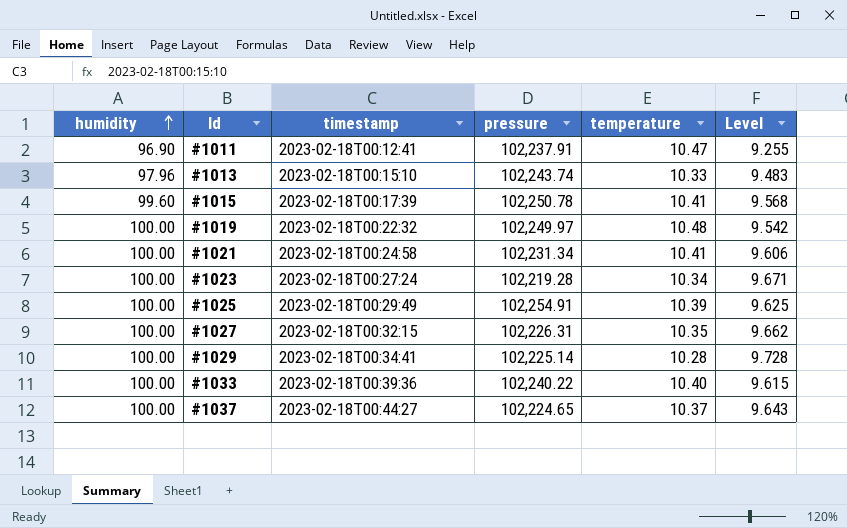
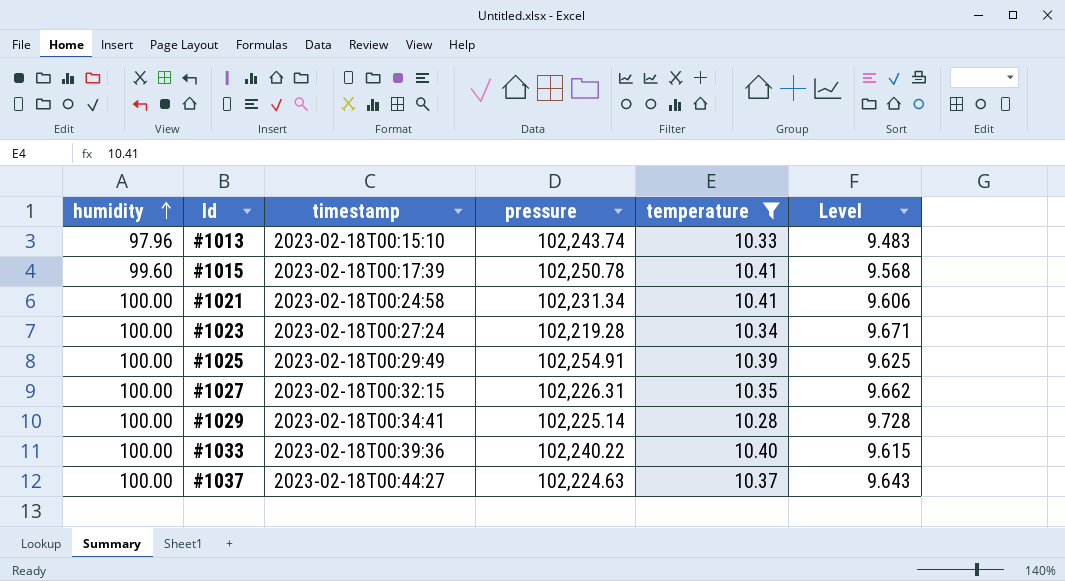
filter: none -> temperature <= 10.41
#1037 | pressure: 102,224.65 -> 102,224.63

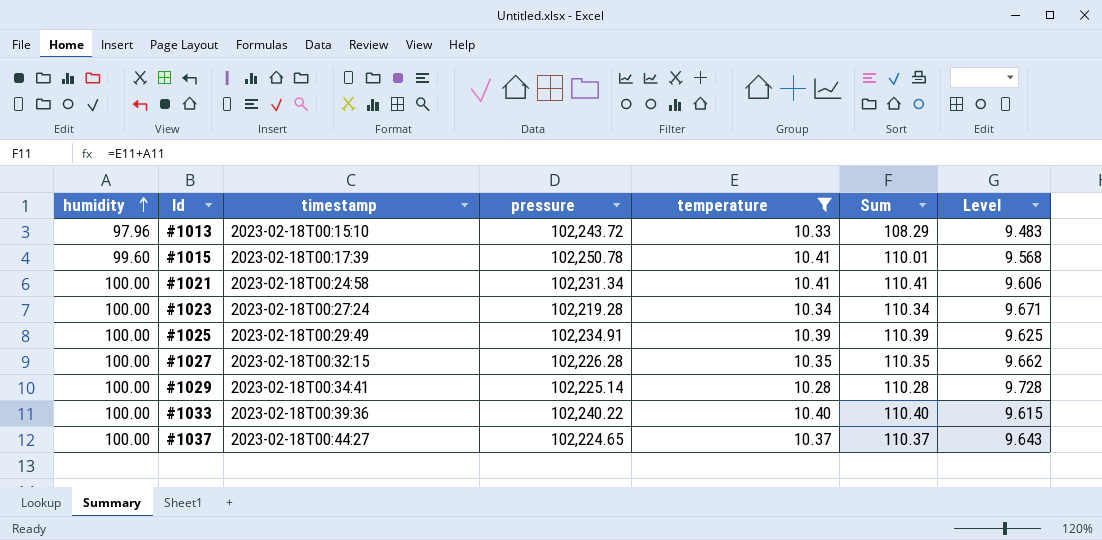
column Sum | formula: none -> [humidity] + [temperature]
#1013 | pressure: 102,243.74 -> 102,243.72
#1025 | pressure: 102,254.91 -> 102,234.91
#1027 | pressure: 102,226.31 -> 102,226.28
#1037 | pressure: 102,224.63 -> 102,224.65

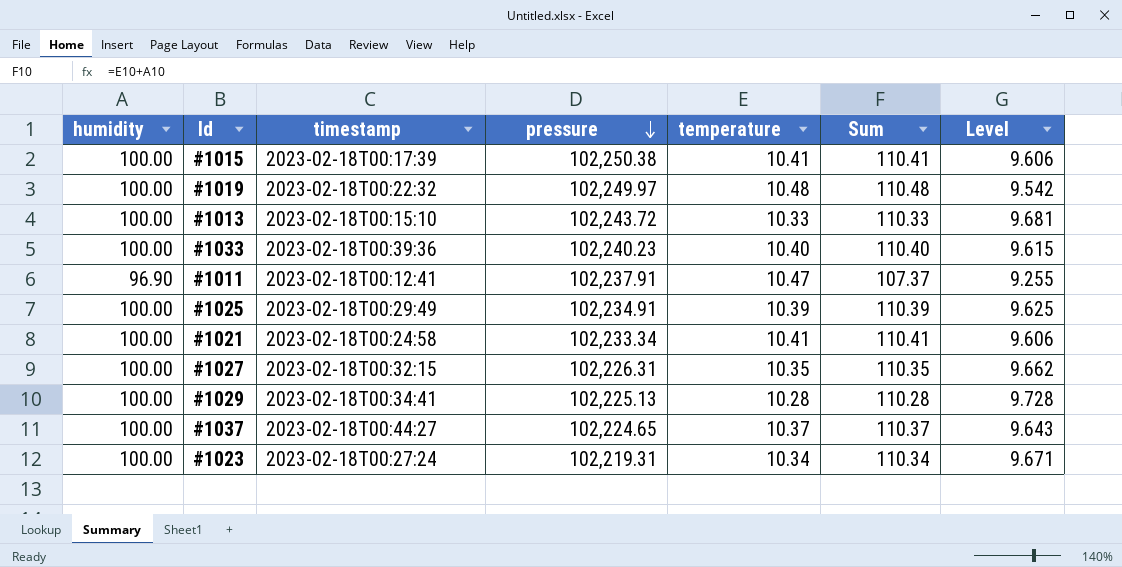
filter: temperature <= 10.41 -> none
row order: humidity ascending -> pressure descending
#1015 | humidity: 99.60 -> 100.00
#1015 | pressure: 102,250.78 -> 102,250.38
#1015 | Sum: 110.01 -> 110.41
#1015 | Level: 9.568 -> 9.606
#1013 | humidity: 97.96 -> 100.00
#1013 | Sum: 108.29 -> 110.33
#1013 | Level: 9.483 -> 9.681
#1033 | pressure: 102,240.22 -> 102,240.23
#1021 | pressure: 102,231.34 -> 102,233.34
#1027 | pressure: 102,226.28 -> 102,226.31
#1029 | pressure: 102,225.14 -> 102,225.13
#1023 | pressure: 102,219.28 -> 102,219.31

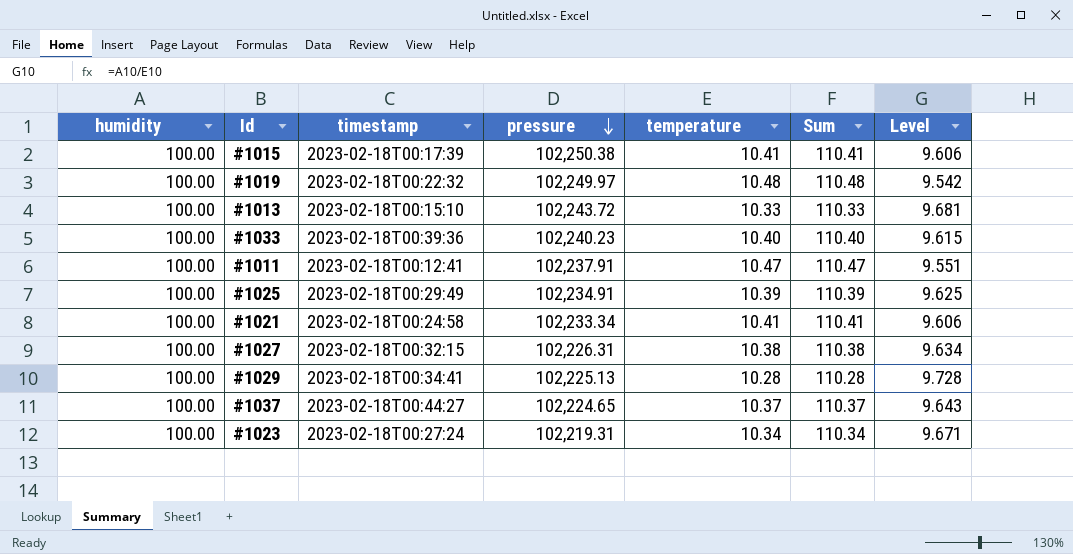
#1011 | humidity: 96.90 -> 100.00
#1011 | Sum: 107.37 -> 110.47
#1011 | Level: 9.255 -> 9.551
#1027 | temperature: 10.35 -> 10.38
#1027 | Sum: 110.35 -> 110.38
#1027 | Level: 9.662 -> 9.634

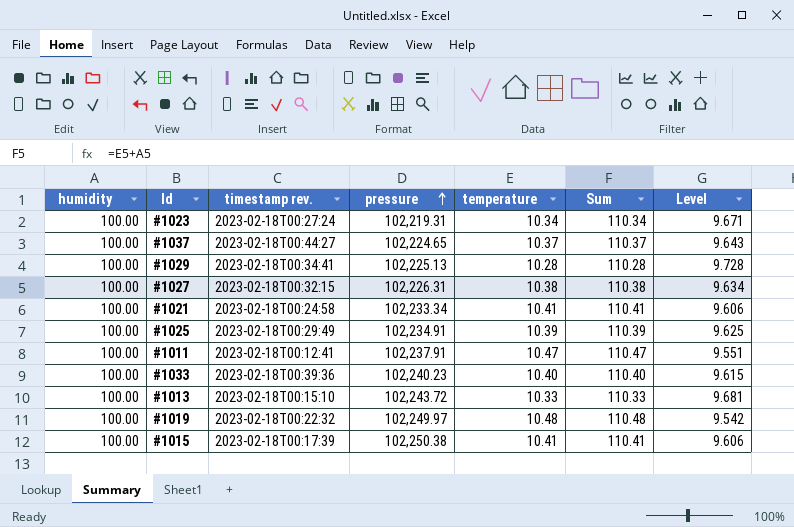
row order: pressure descending -> pressure ascending
column name: timestamp -> timestamp rev.

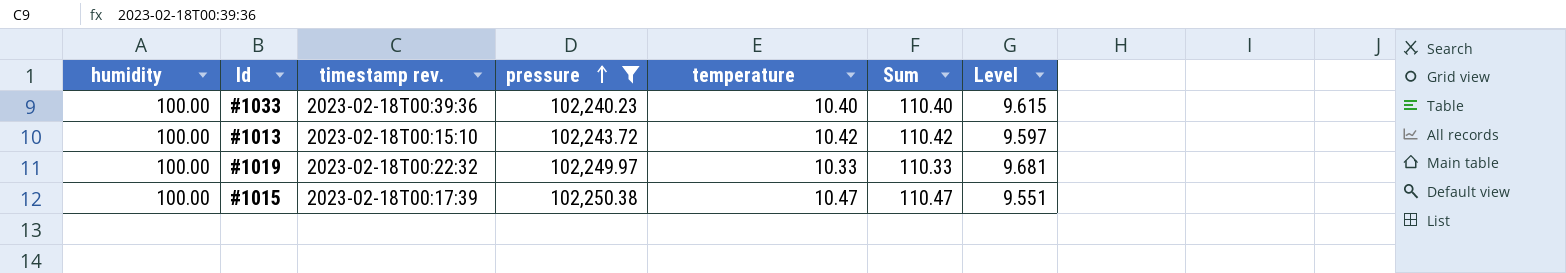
filter: none -> pressure >= 102,240.23
#1013 | temperature: 10.33 -> 10.42
#1013 | Sum: 110.33 -> 110.42
#1013 | Level: 9.681 -> 9.597
#1019 | temperature: 10.48 -> 10.33
#1019 | Sum: 110.48 -> 110.33
#1019 | Level: 9.542 -> 9.681
#1015 | temperature: 10.41 -> 10.47
#1015 | Sum: 110.41 -> 110.47
#1015 | Level: 9.606 -> 9.551

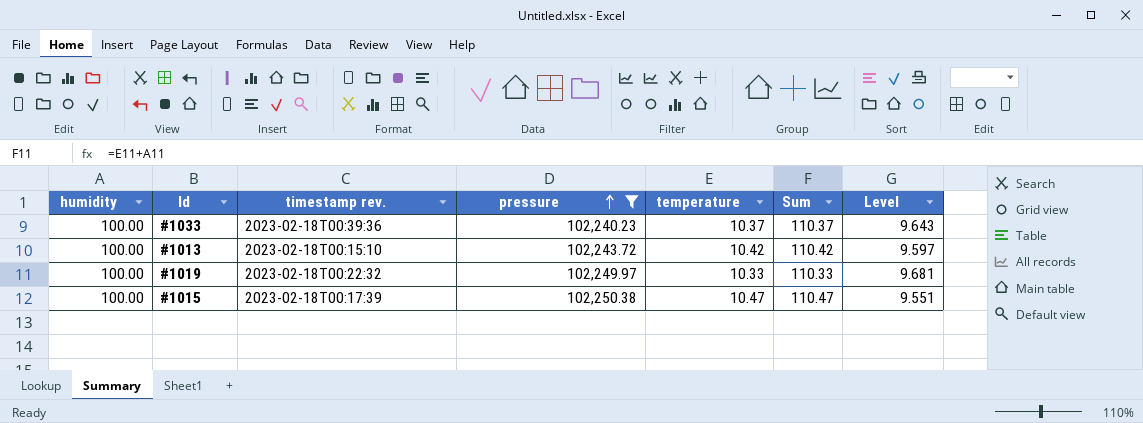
#1033 | temperature: 10.40 -> 10.37
#1033 | Sum: 110.40 -> 110.37
#1033 | Level: 9.615 -> 9.643

